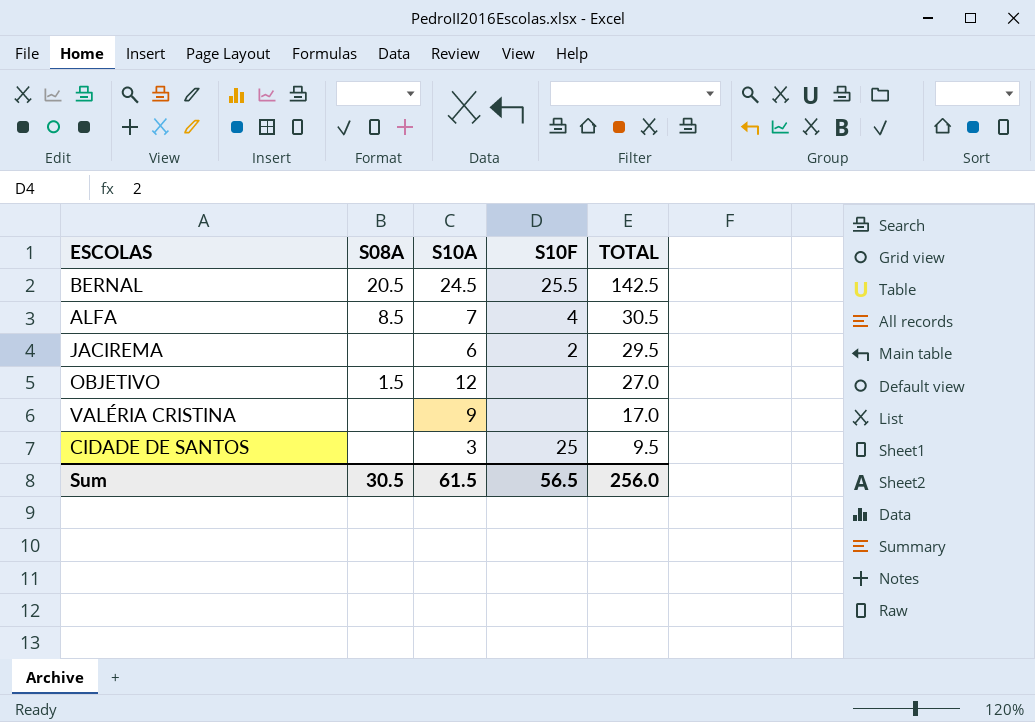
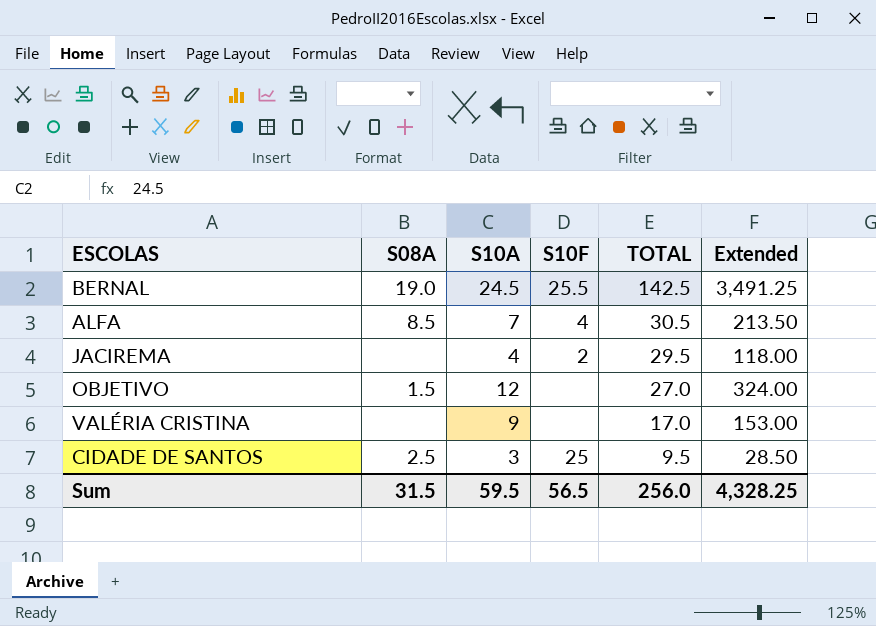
column Extended | formula: none -> [S10A] * [TOTAL]
BERNAL | S08A: 20.5 -> 19.0
JACIREMA | S10A: 6 -> 4
CIDADE DE SANTOS | S08A: none -> 2.5
Sum | S08A: 30.5 -> 31.5
Sum | S10A: 61.5 -> 59.5

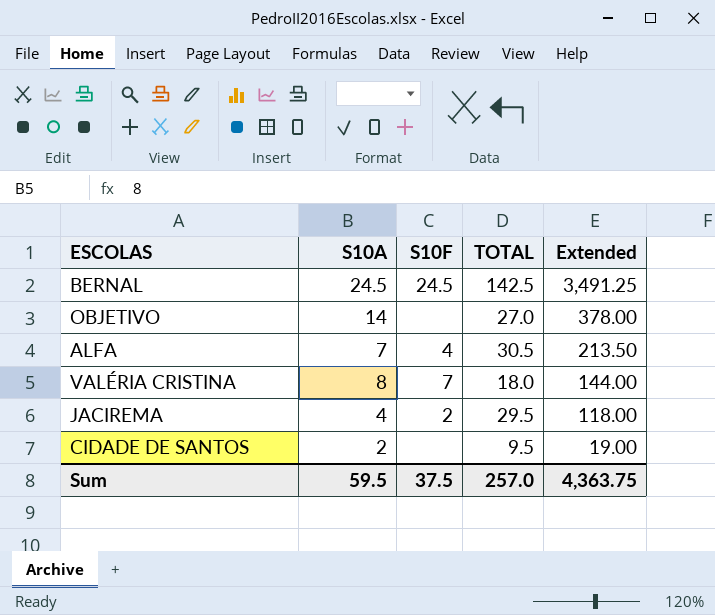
row order: TOTAL descending -> Extended descending
column S08A | position: 2 -> none
BERNAL | S10F: 25.5 -> 24.5
OBJETIVO | S10A: 12 -> 14
OBJETIVO | Extended: 324.00 -> 378.00
VALÉRIA CRISTINA | S10A: 9 -> 8
VALÉRIA CRISTINA | S10F: none -> 7
VALÉRIA CRISTINA | TOTAL: 17.0 -> 18.0
VALÉRIA CRISTINA | Extended: 153.00 -> 144.00
CIDADE DE SANTOS | S10A: 3 -> 2
CIDADE DE SANTOS | S10F: 25 -> none
CIDADE DE SANTOS | Extended: 28.50 -> 19.00
Sum | S10F: 56.5 -> 37.5
Sum | TOTAL: 256.0 -> 257.0
Sum | Extended: 4,328.25 -> 4,363.75

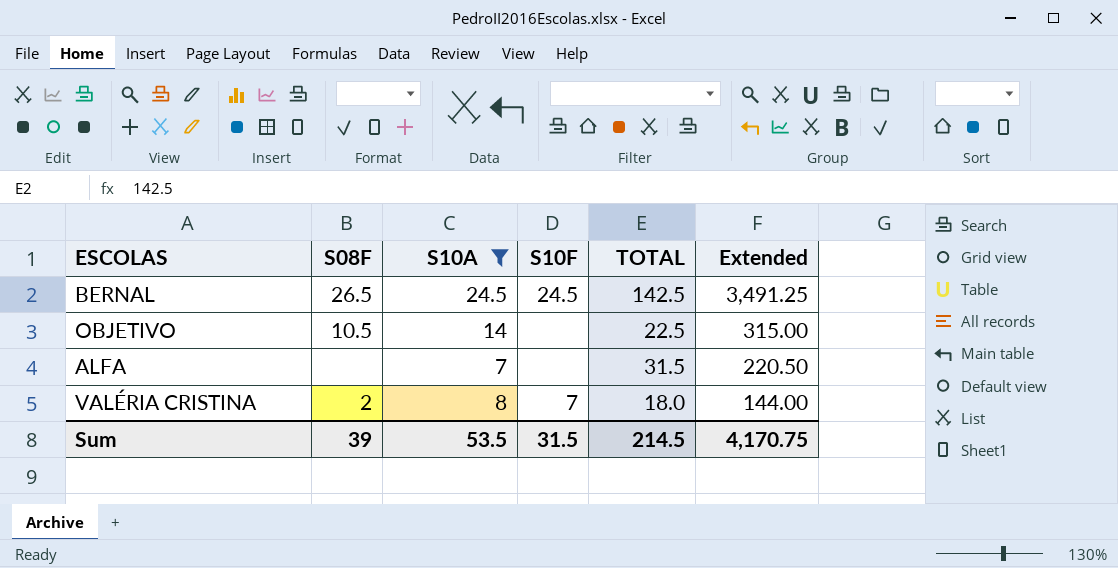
filter: none -> S10A >= 7
column S08F | position: none -> 2
OBJETIVO | TOTAL: 27.0 -> 22.5
OBJETIVO | Extended: 378.00 -> 315.00
ALFA | S10F: 4 -> none
ALFA | TOTAL: 30.5 -> 31.5
ALFA | Extended: 213.50 -> 220.50
Sum | S10A: 59.5 -> 53.5
Sum | S10F: 37.5 -> 31.5
Sum | TOTAL: 257.0 -> 214.5
Sum | Extended: 4,363.75 -> 4,170.75

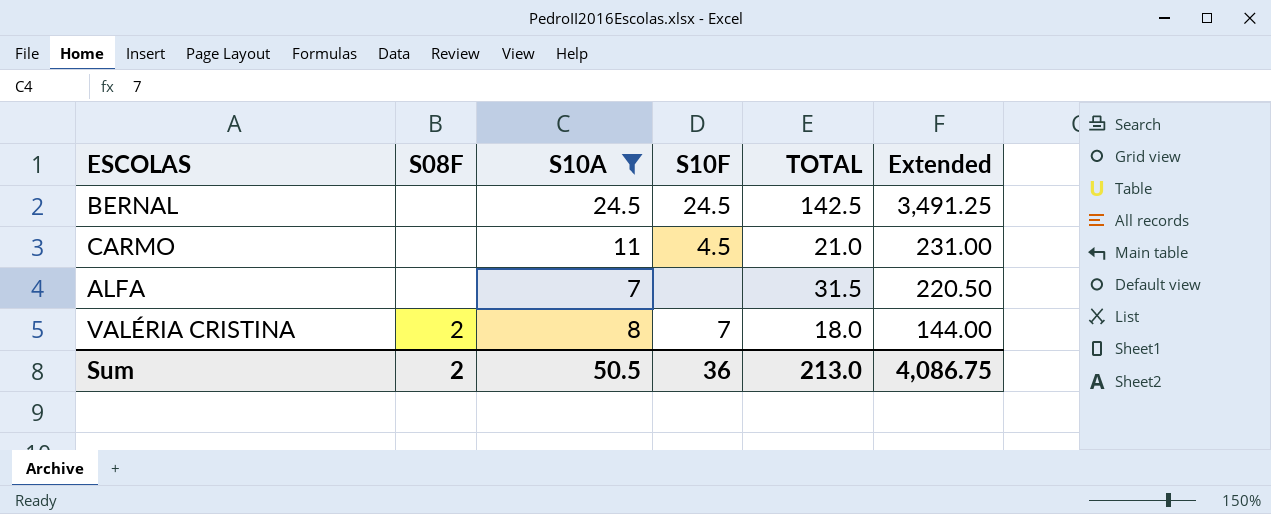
row OBJETIVO: 10.5 | 14 | none | 22.5 | 315.00 -> none
BERNAL | S08F: 26.5 -> none
row CARMO: none -> none | 11 | 4.5 | 21.0 | 231.00
Sum | S08F: 39 -> 2
Sum | S10A: 53.5 -> 50.5
Sum | S10F: 31.5 -> 36
Sum | TOTAL: 214.5 -> 213.0
Sum | Extended: 4,170.75 -> 4,086.75

